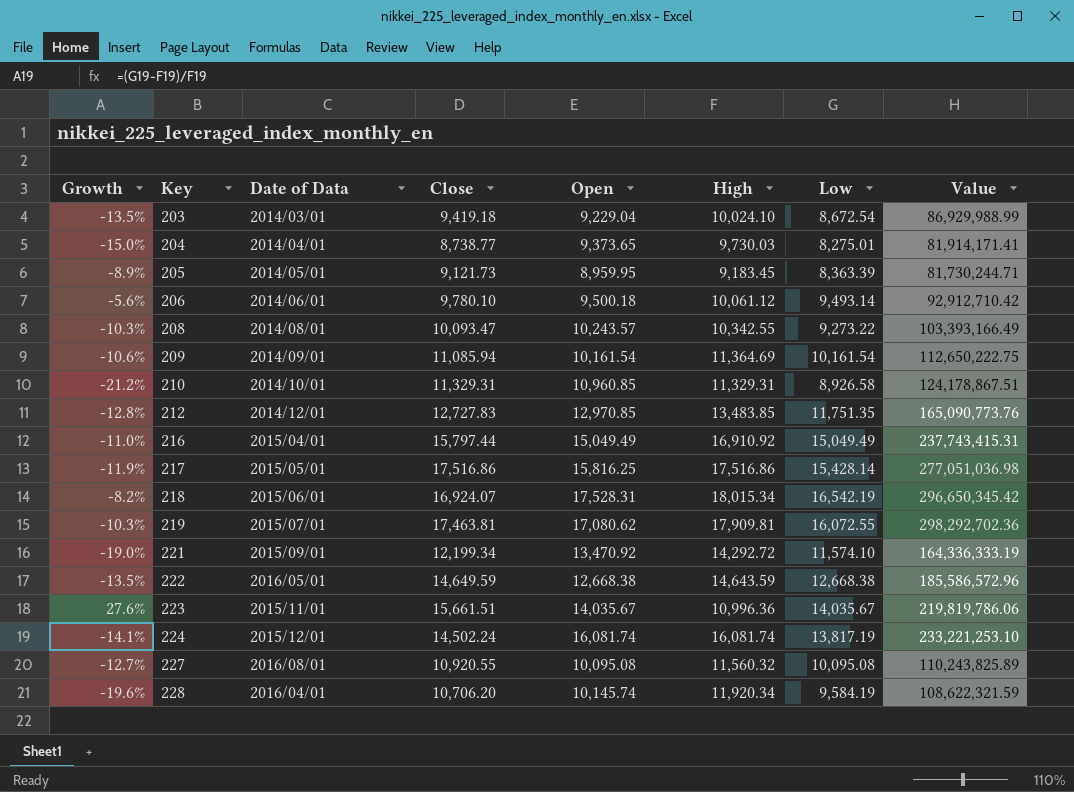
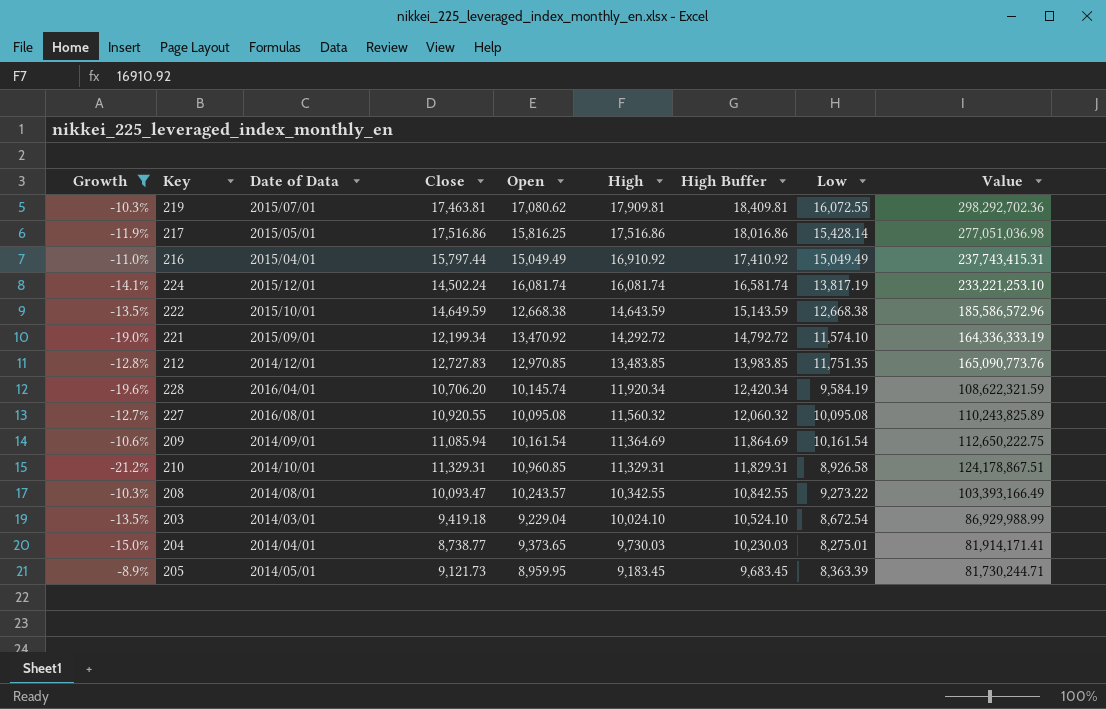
filter: none -> Growth <= -8.9%
row order: Key ascending -> High descending
column High Buffer | formula: none -> [High] + 500
222 | Date of Data: 2016/05/01 -> 2015/10/01

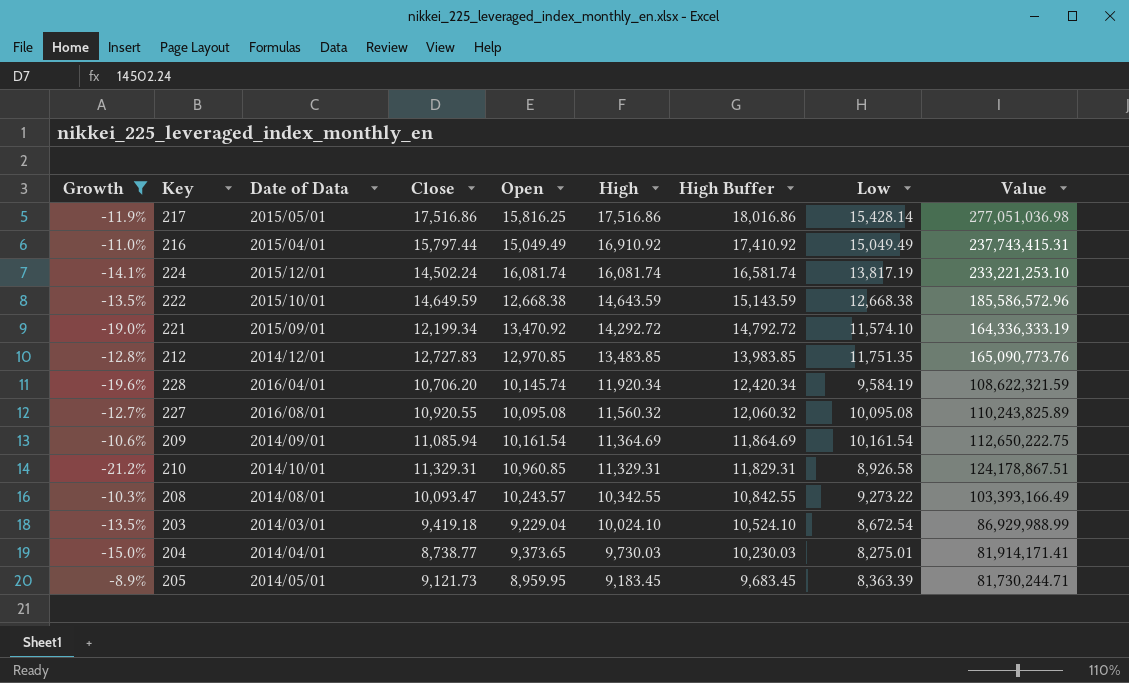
row 219: -10.3% | 2015/07/01 | 17,463.81 | 17,080.62 | 17,909.81 | 18,409.81 | 16,072.55 | 298,292,702.36 -> none

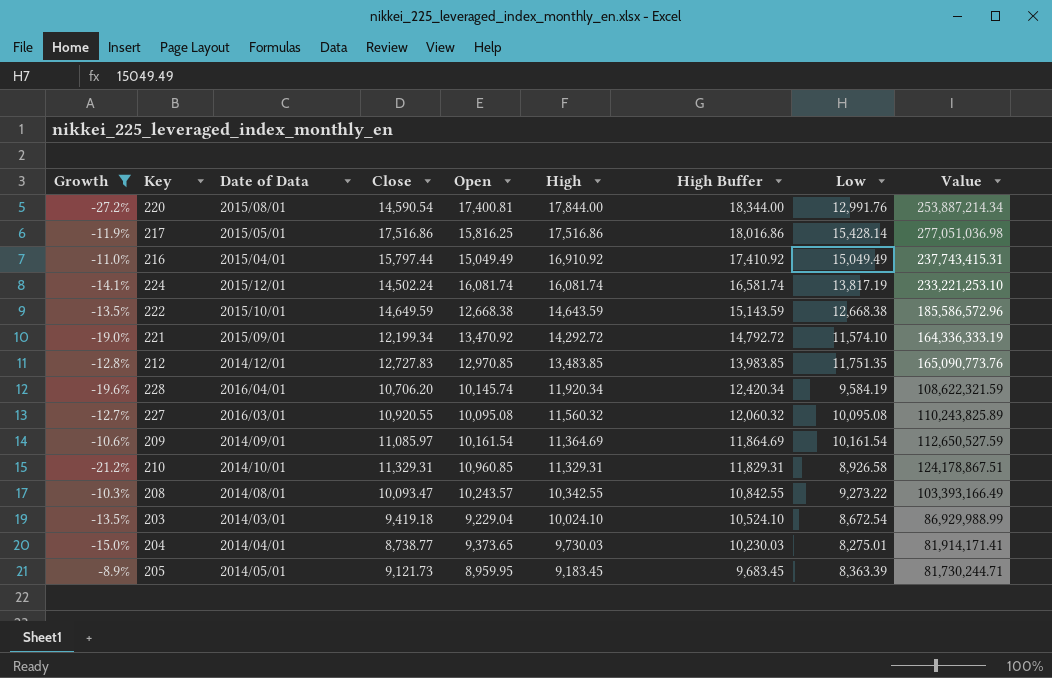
row 220: none -> -27.2% | 2015/08/01 | 14,590.54 | 17,400.81 | 17,844.00 | 18,344.00 | 12,991.76 | 253,887,214.34
227 | Date of Data: 2016/08/01 -> 2016/03/01
209 | Close: 11,085.94 -> 11,085.97
209 | Value: 112,650,222.75 -> 112,650,527.59

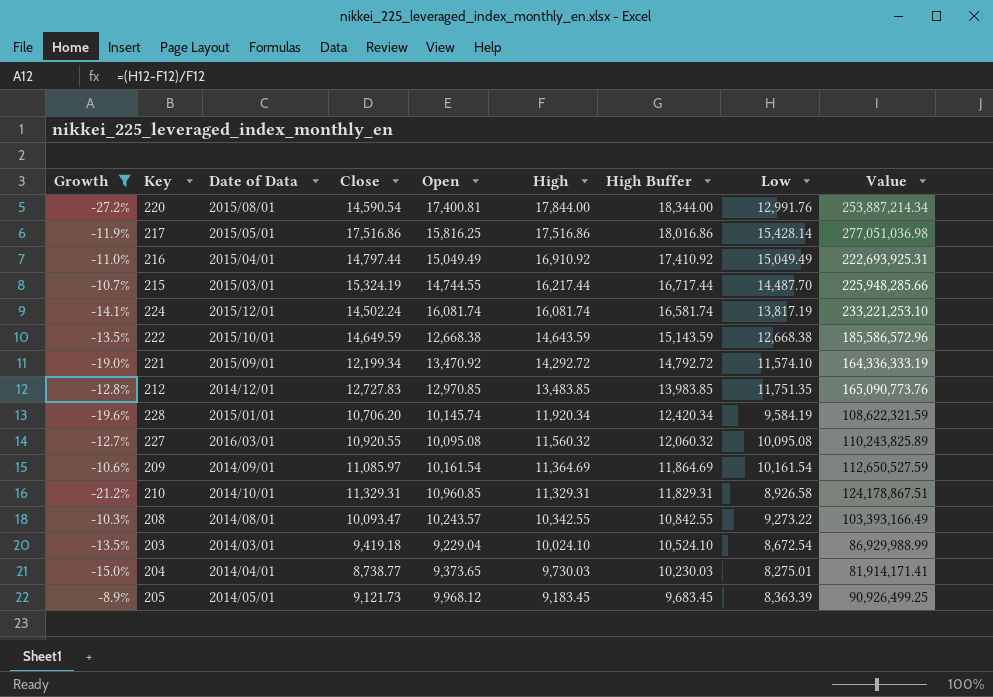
216 | Close: 15,797.44 -> 14,797.44
216 | Value: 237,743,415.31 -> 222,693,925.31
row 215: none -> -10.7% | 2015/03/01 | 15,324.19 | 14,744.55 | 16,217.44 | 16,717.44 | 14,487.70 | 225,948,285.66
228 | Date of Data: 2016/04/01 -> 2015/01/01
205 | Open: 8,959.95 -> 9,968.12
205 | Value: 81,730,244.71 -> 90,926,499.25

